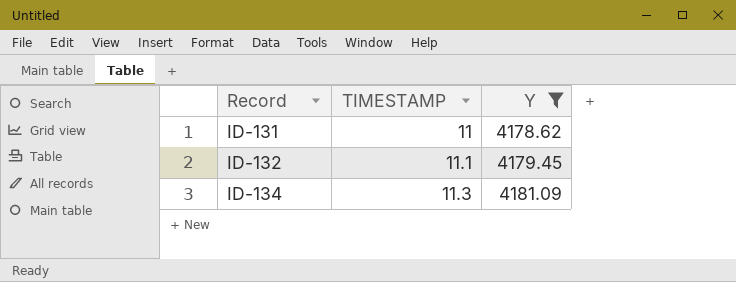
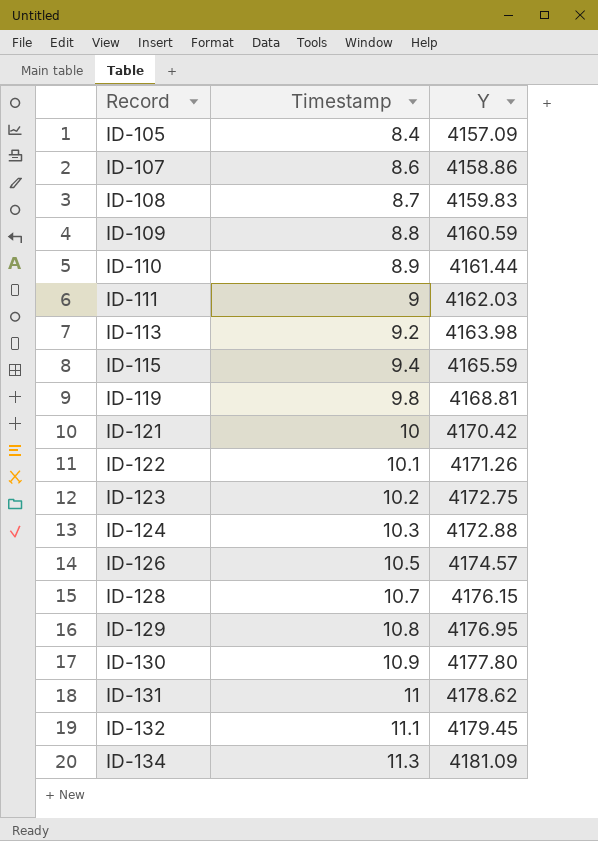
filter: Y >= 4178.62 -> none
column name: TIMESTAMP -> Timestamp

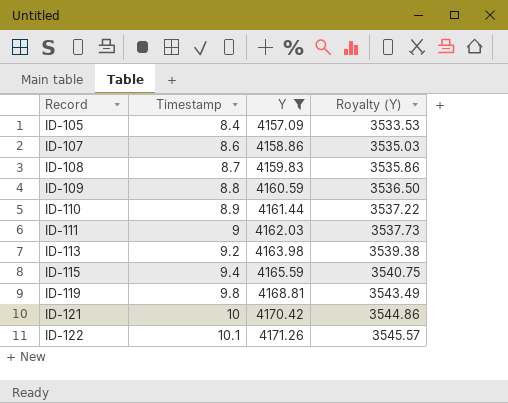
filter: none -> Y <= 4171.26
column Royalty (Y) | formula: none -> [Y] * 0.85

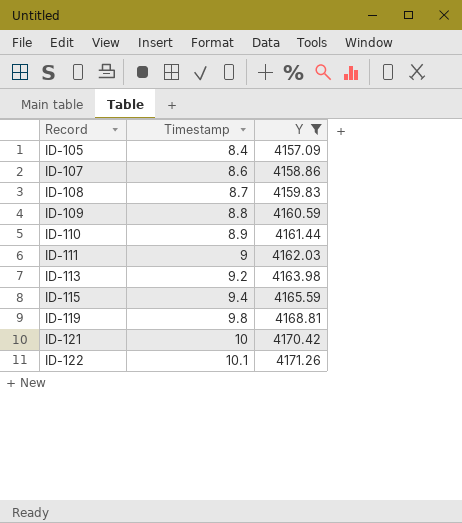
column Royalty (Y) | formula: [Y] * 0.85 -> none

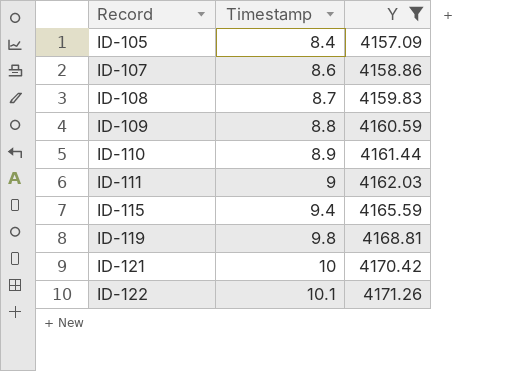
row ID-113: 9.2 | 4163.98 -> none

